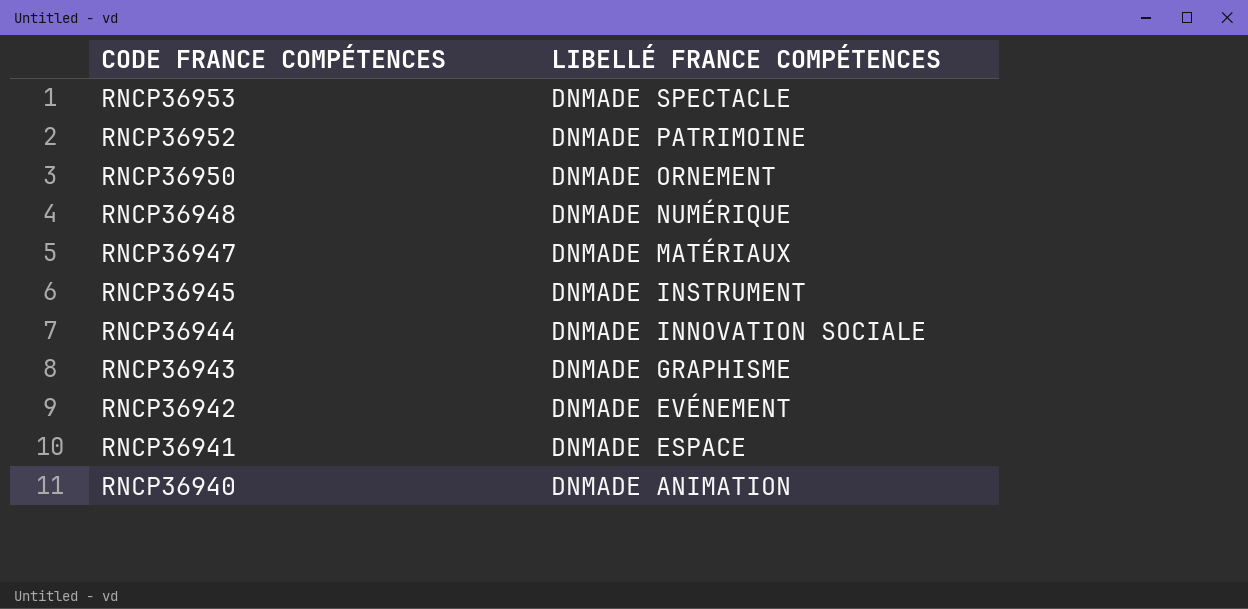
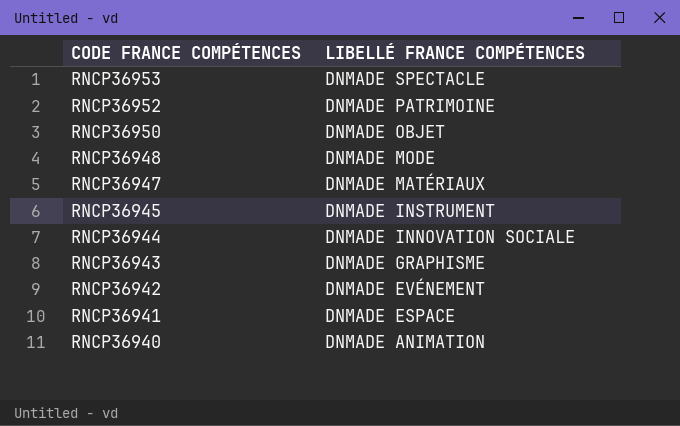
RNCP36950 | LIBELLÉ FRANCE COMPÉTENCES: DNMADE ORNEMENT -> DNMADE OBJET
RNCP36948 | LIBELLÉ FRANCE COMPÉTENCES: DNMADE NUMÉRIQUE -> DNMADE MODE

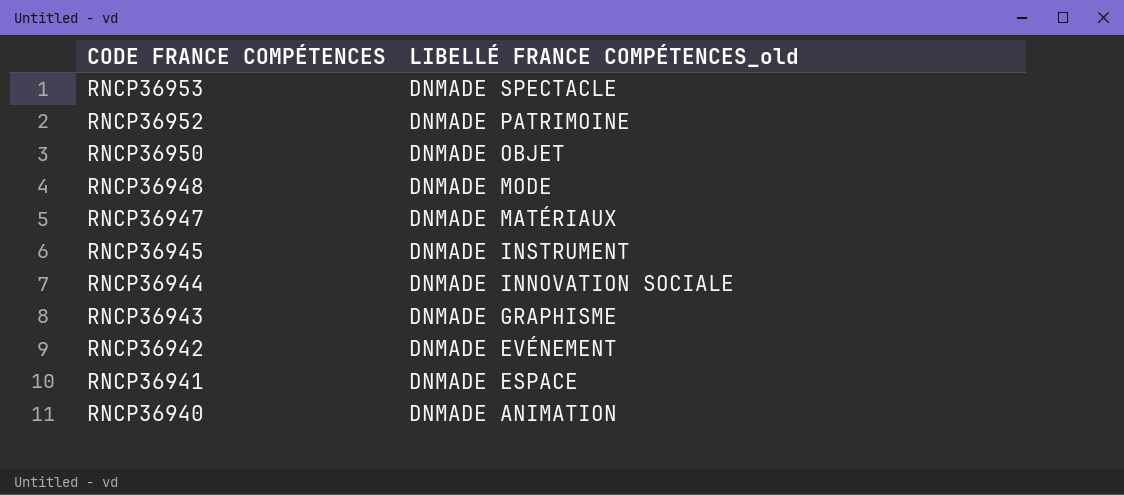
column name: LIBELLÉ FRANCE COMPÉTENCES -> LIBELLÉ FRANCE COMPÉTENCES_old

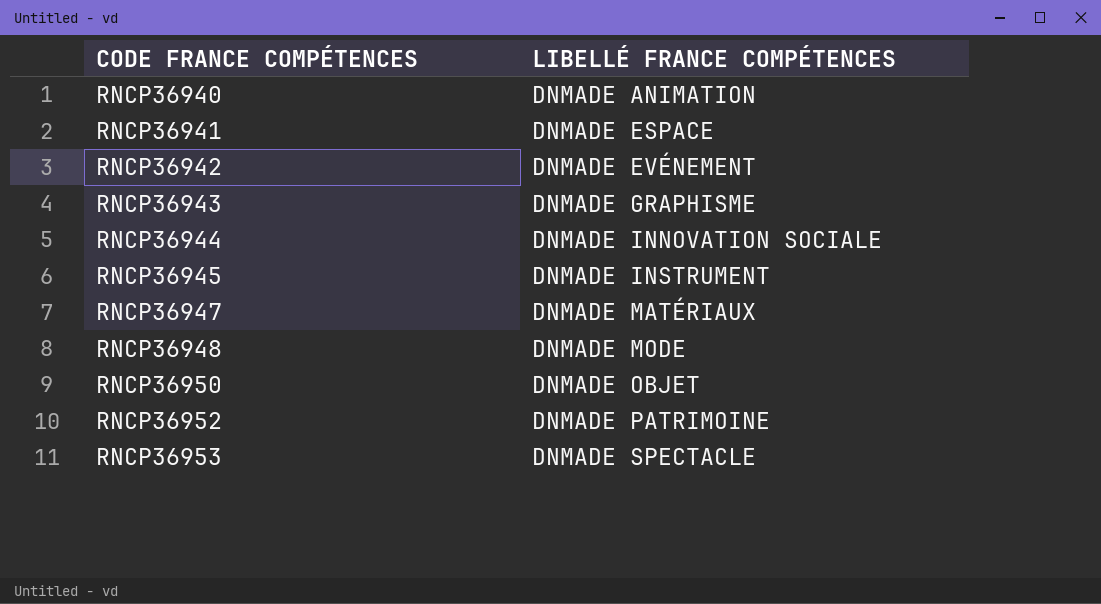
row order: CODE FRANCE COMPÉTENCES descending -> CODE FRANCE COMPÉTENCES ascending
column name: LIBELLÉ FRANCE COMPÉTENCES_old -> LIBELLÉ FRANCE COMPÉTENCES

